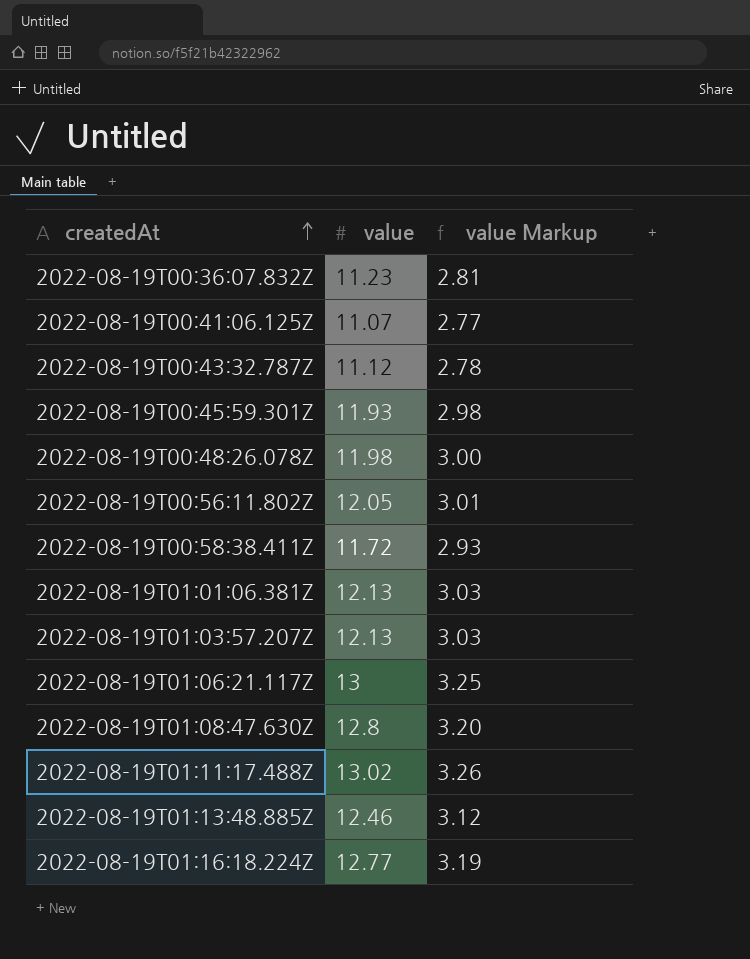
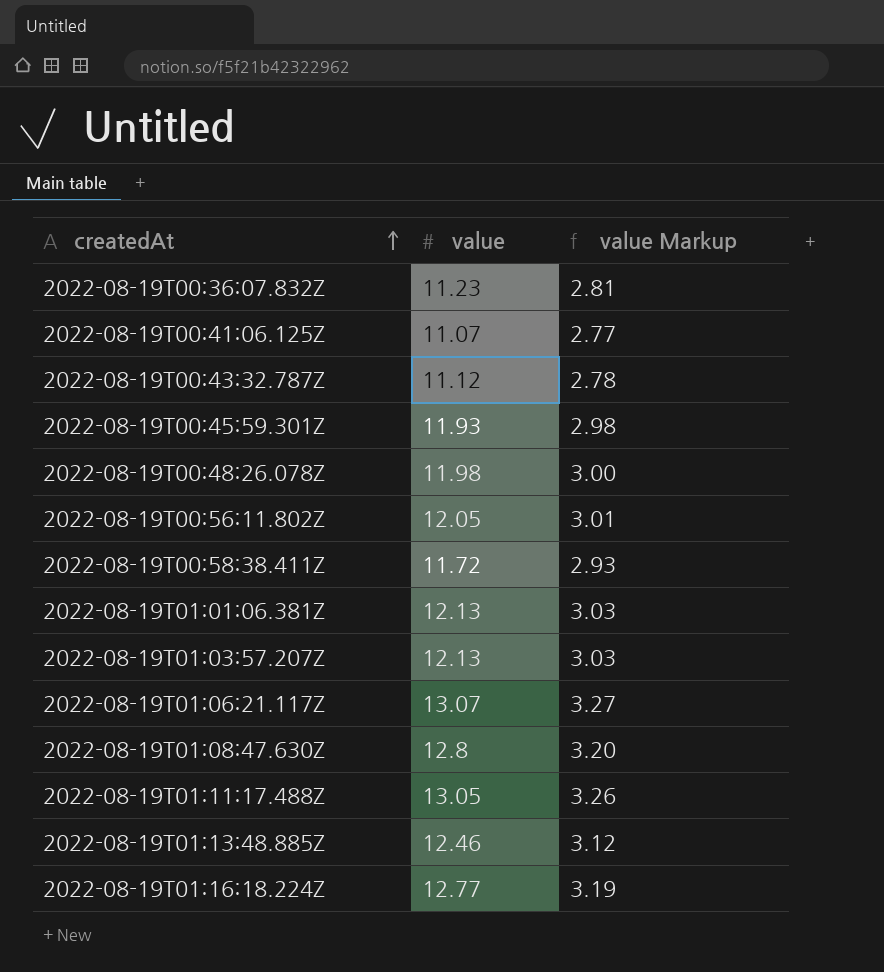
2022-08-19T01:06:21.117Z | value: 13 -> 13.07
2022-08-19T01:06:21.117Z | value Markup: 3.25 -> 3.27
2022-08-19T01:11:17.488Z | value: 13.02 -> 13.05

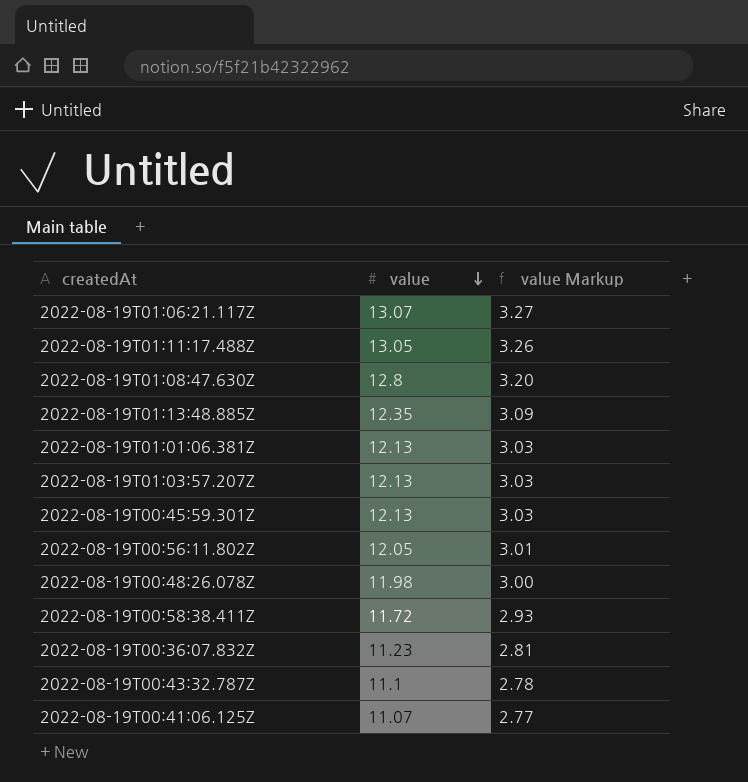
row order: createdAt ascending -> value descending
row 2022-08-19T01:16:18.224Z: 12.77 | 3.19 -> none
2022-08-19T01:13:48.885Z | value: 12.46 -> 12.35
2022-08-19T01:13:48.885Z | value Markup: 3.12 -> 3.09
2022-08-19T00:45:59.301Z | value: 11.93 -> 12.13
2022-08-19T00:45:59.301Z | value Markup: 2.98 -> 3.03
2022-08-19T00:43:32.787Z | value: 11.12 -> 11.1

